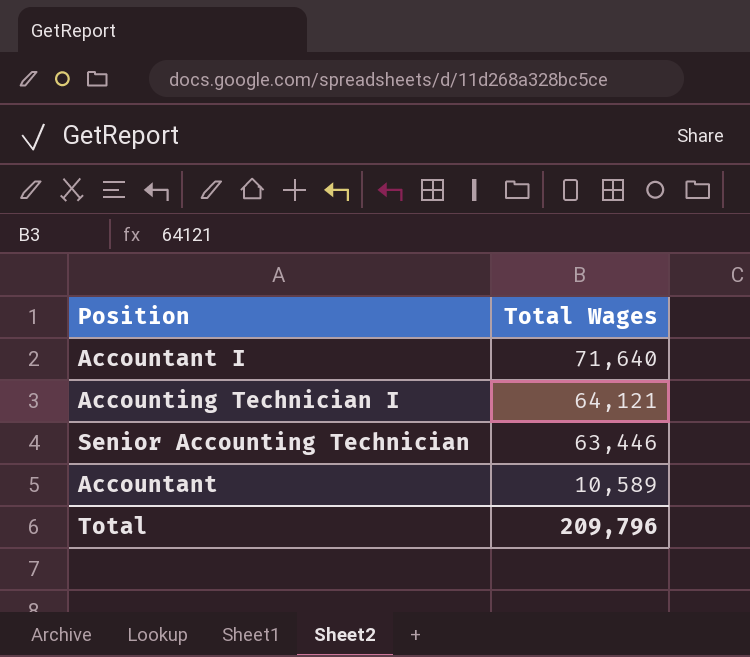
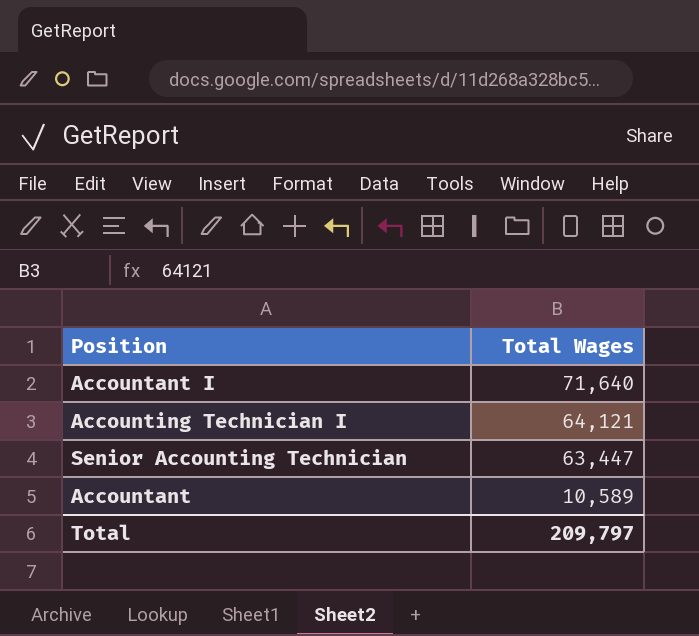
Senior Accounting Technician | Total Wages: 63,446 -> 63,447
Total | Total Wages: 209,796 -> 209,797

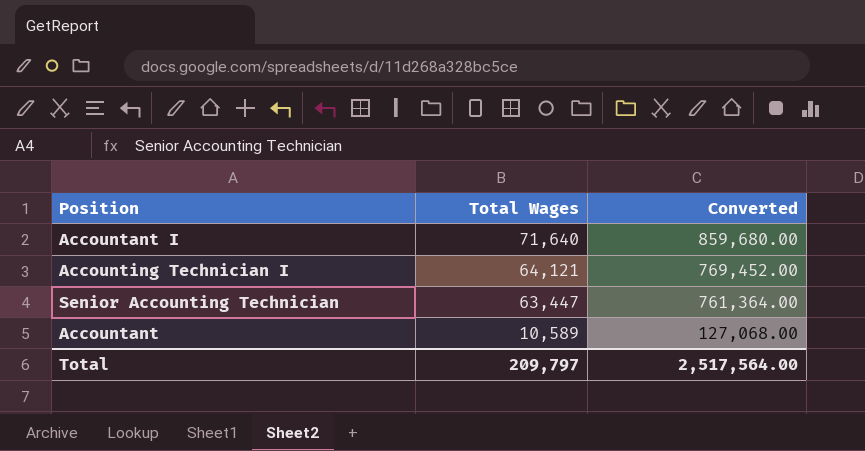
column Converted | formula: none -> [Total Wages] * 12

